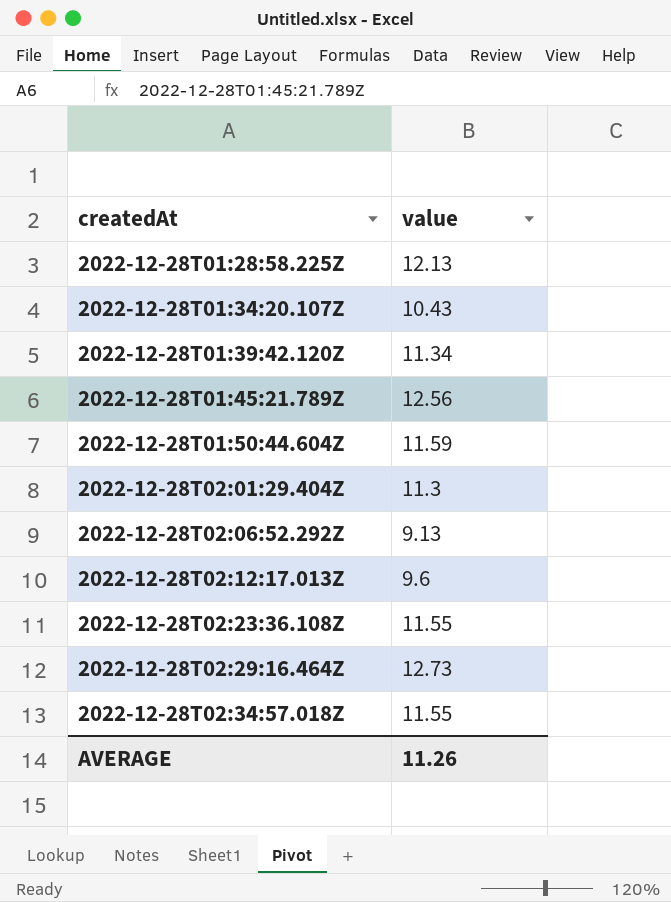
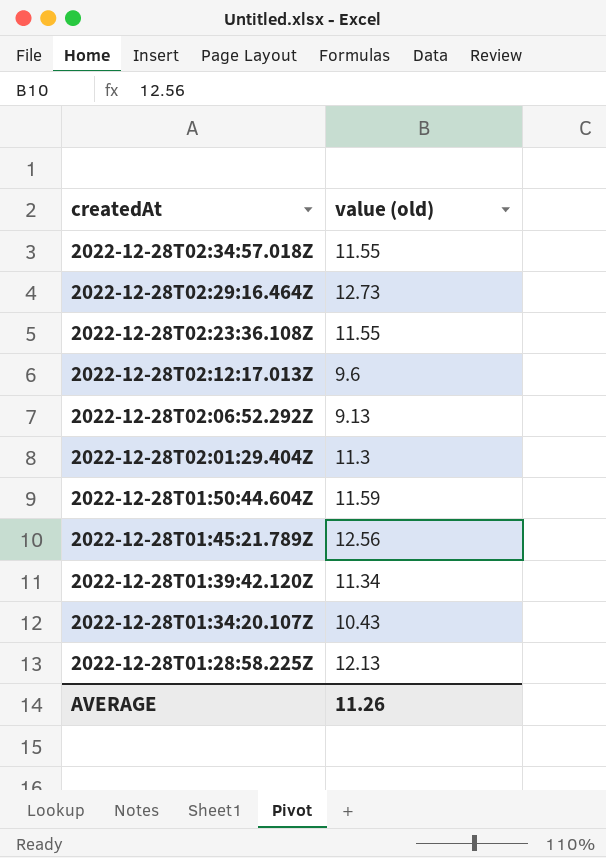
row order: createdAt ascending -> createdAt descending
column name: value -> value (old)

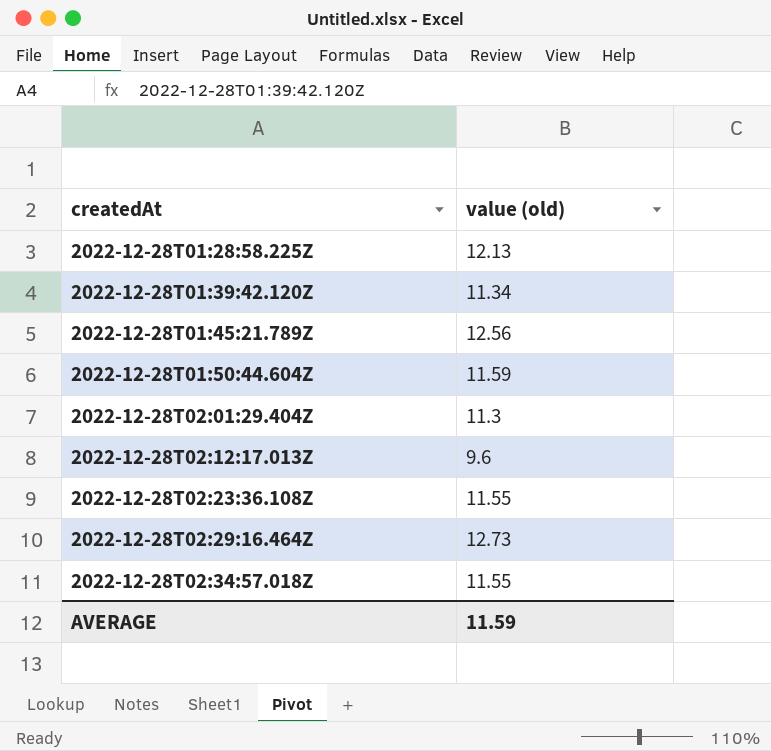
row order: createdAt descending -> createdAt ascending
row 2022-12-28T02:06:52.292Z: 9.13 -> none
row 2022-12-28T01:34:20.107Z: 10.43 -> none
AVERAGE | value (old): 11.26 -> 11.59

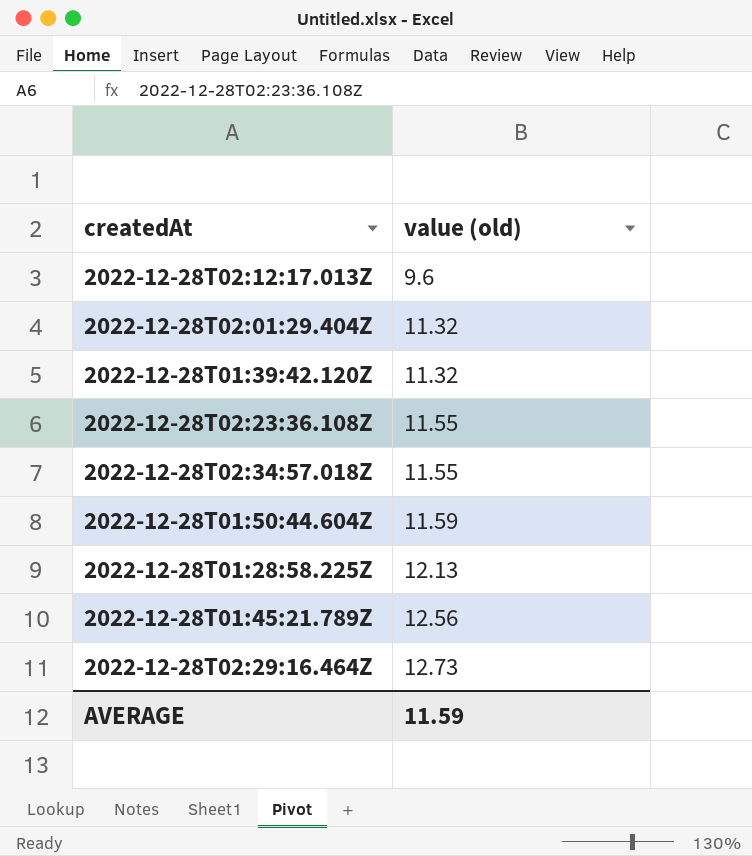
row order: createdAt ascending -> value (old) ascending
2022-12-28T02:01:29.404Z | value (old): 11.3 -> 11.32
2022-12-28T01:39:42.120Z | value (old): 11.34 -> 11.32

